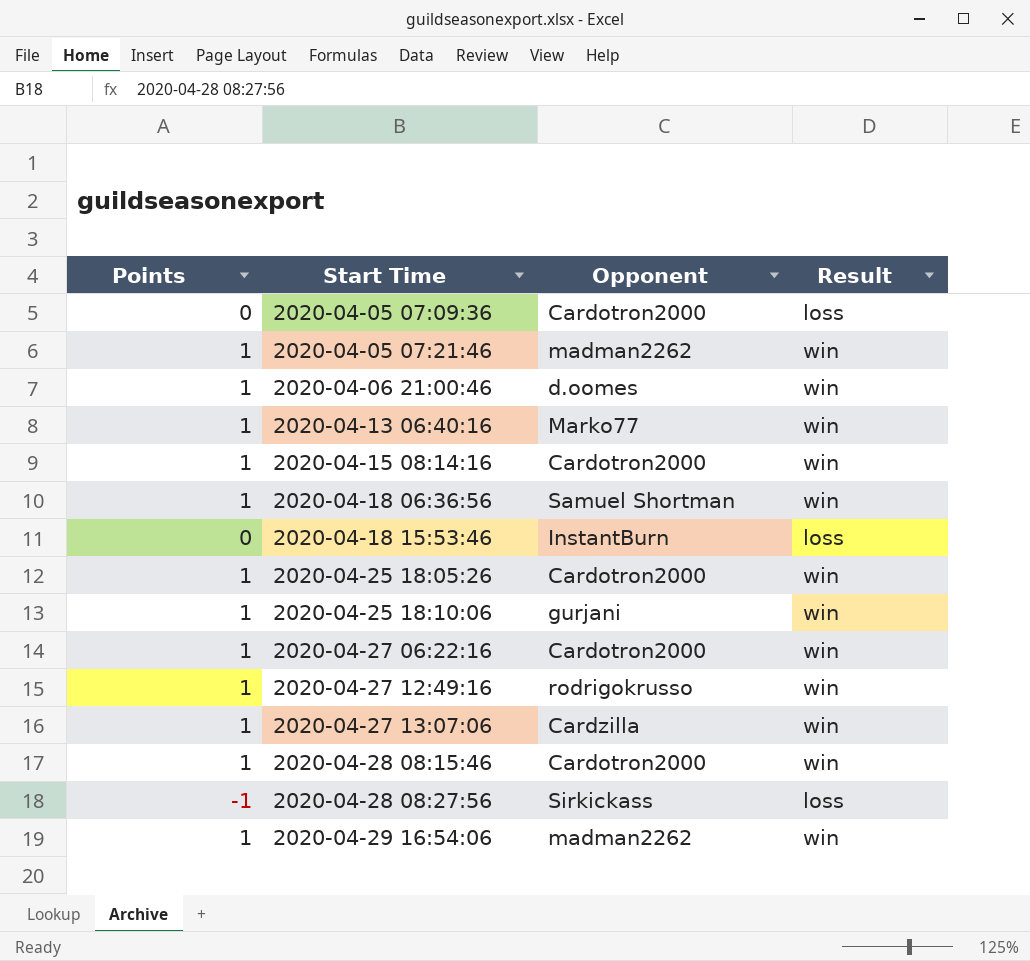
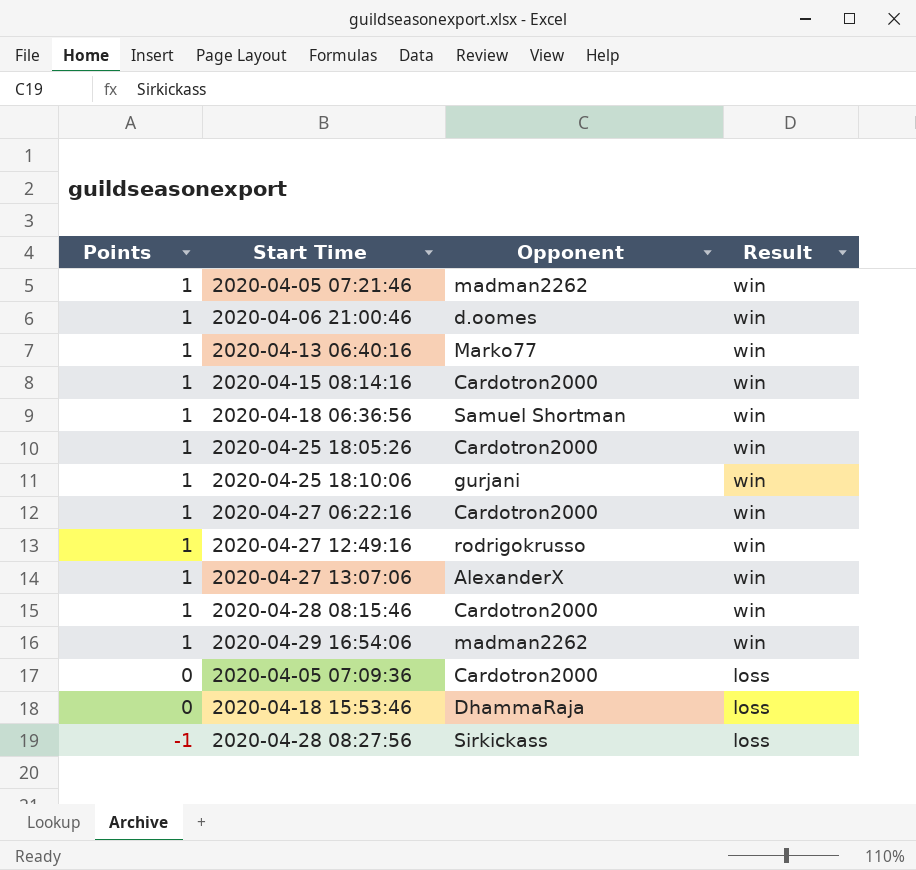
row order: Start Time ascending -> Points descending
2020-04-27 13:07:06 | Opponent: Cardzilla -> AlexanderX
2020-04-18 15:53:46 | Opponent: InstantBurn -> DhammaRaja

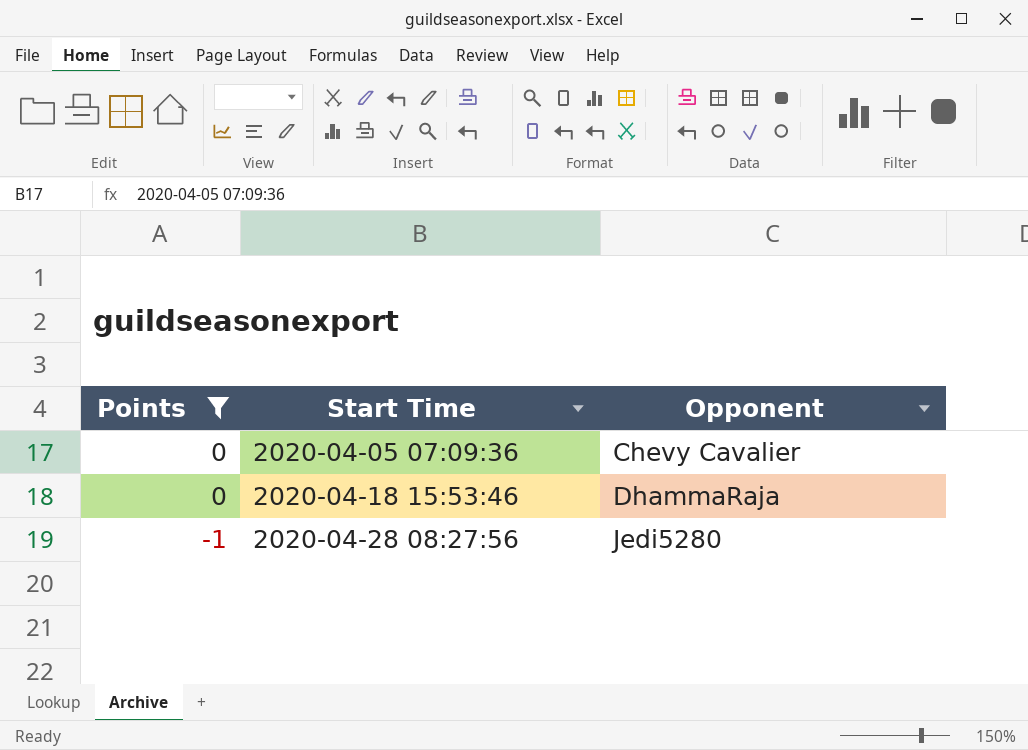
filter: none -> Points != 1
column Result | position: 4 -> none
2020-04-05 07:09:36 | Opponent: Cardotron2000 -> Chevy Cavalier
2020-04-28 08:27:56 | Opponent: Sirkickass -> Jedi5280

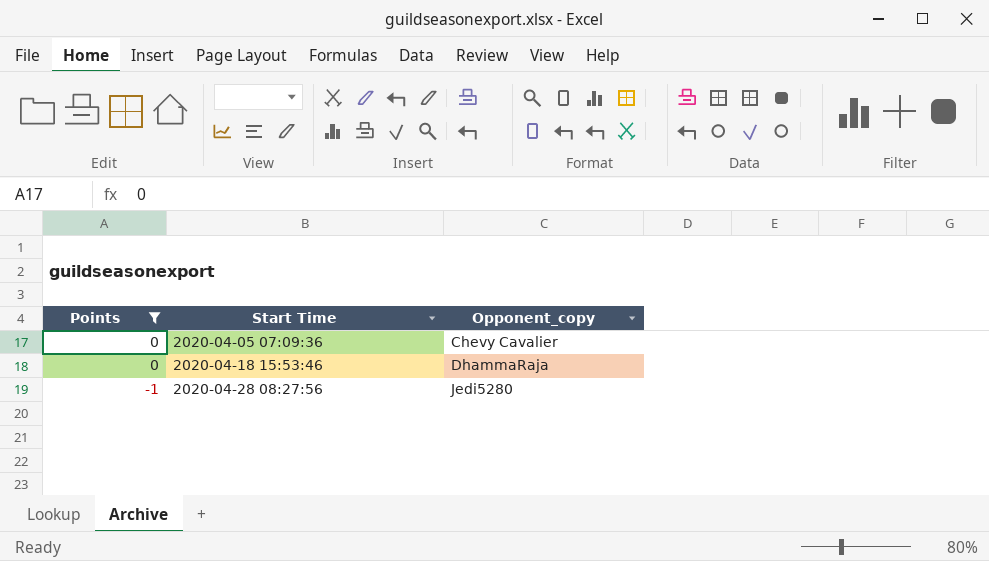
column name: Opponent -> Opponent_copy

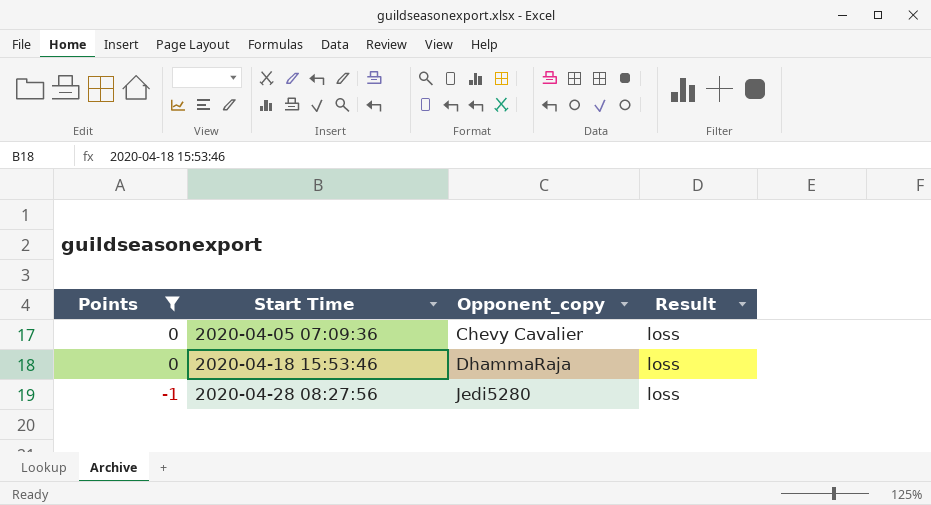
column Result | position: none -> 4

